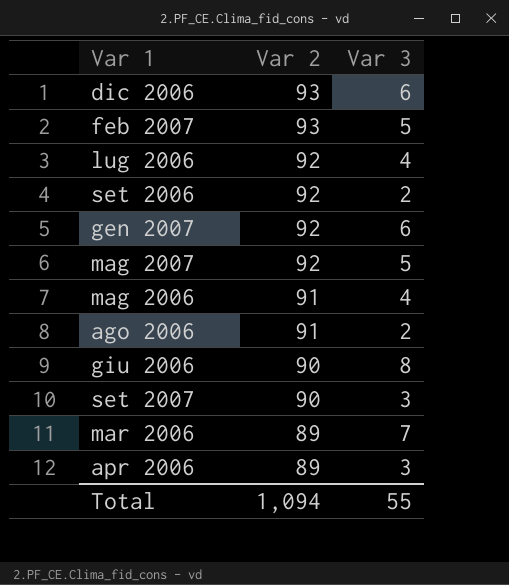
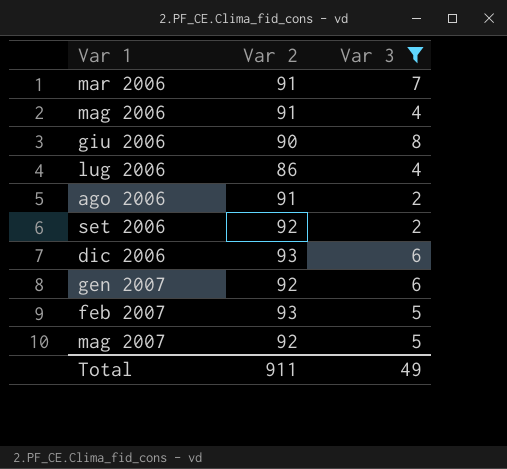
filter: none -> Var 3 != 3
row order: Var 2 descending -> Var 1 ascending
mar 2006 | Var 2: 89 -> 91
lug 2006 | Var 2: 92 -> 86
Total | Var 2: 1,094 -> 911
Total | Var 3: 55 -> 49

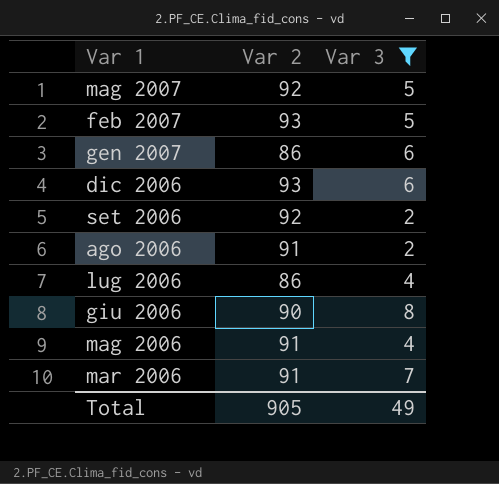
row order: Var 1 ascending -> Var 1 descending
gen 2007 | Var 2: 92 -> 86
Total | Var 2: 911 -> 905

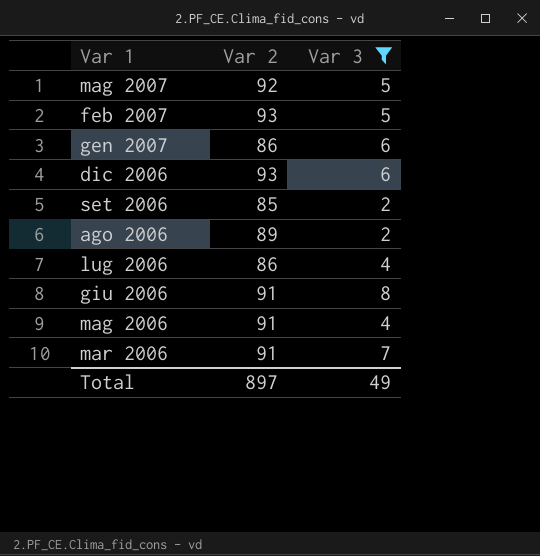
set 2006 | Var 2: 92 -> 85
ago 2006 | Var 2: 91 -> 89
giu 2006 | Var 2: 90 -> 91
Total | Var 2: 905 -> 897

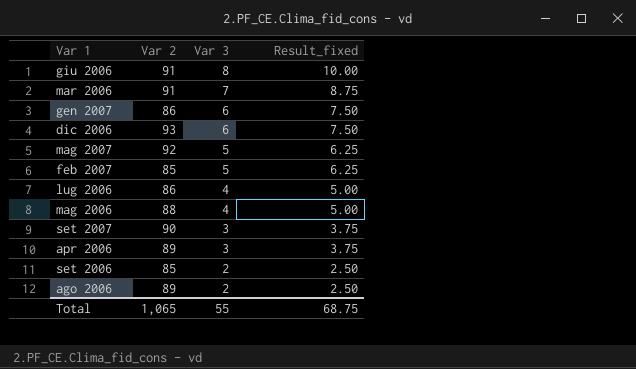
filter: Var 3 != 3 -> none
row order: Var 1 descending -> Var 3 descending
column Result_fixed | formula: none -> [Var 3] * 1.25
feb 2007 | Var 2: 93 -> 85
mag 2006 | Var 2: 91 -> 88
Total | Var 2: 897 -> 1,065
Total | Var 3: 49 -> 55

